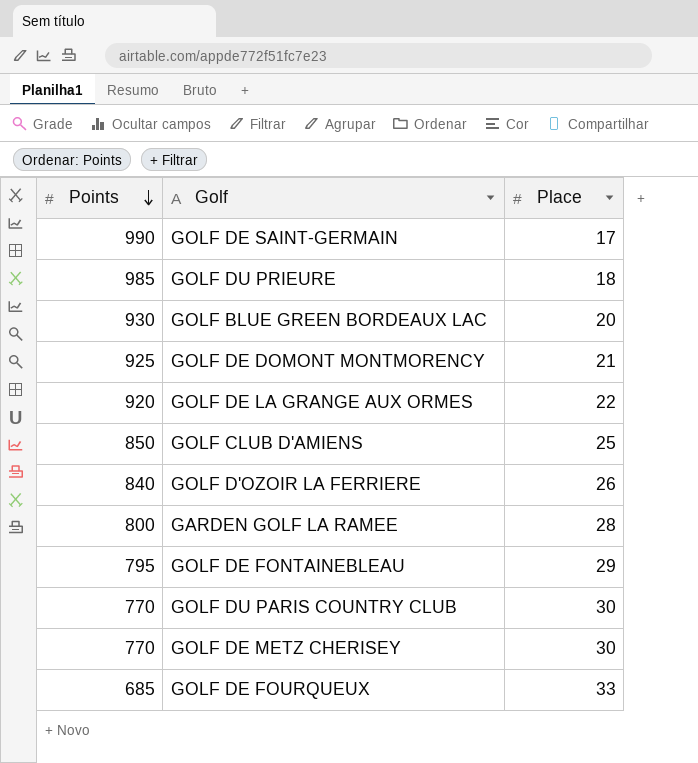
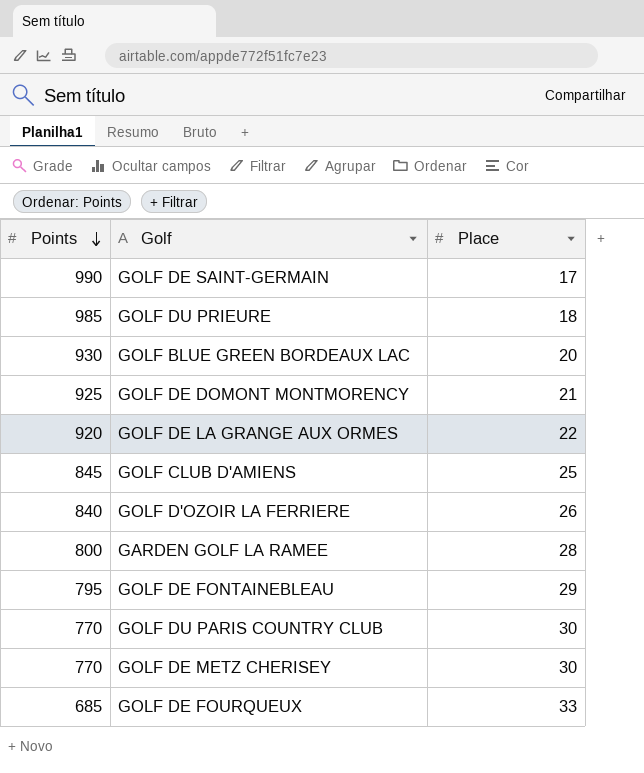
GOLF CLUB D'AMIENS | Points: 850 -> 845

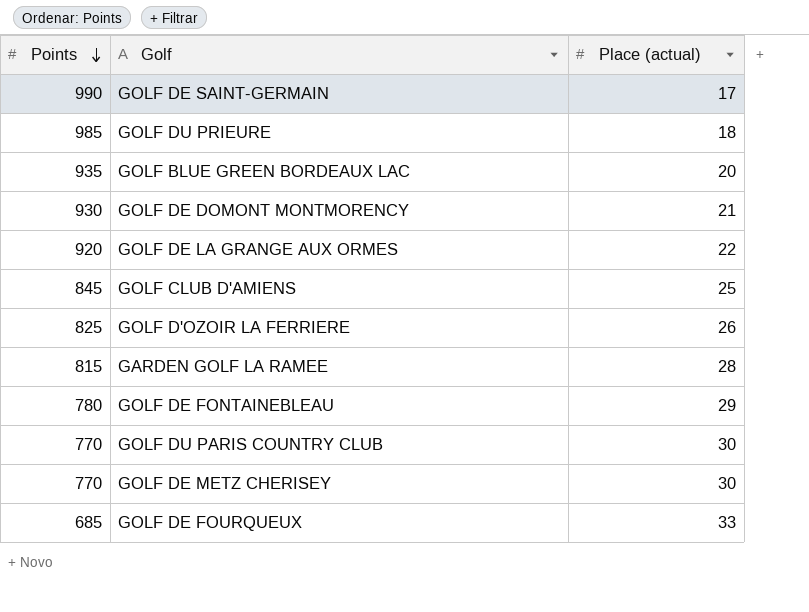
column name: Place -> Place (actual)
GOLF BLUE GREEN BORDEAUX LAC | Points: 930 -> 935
GOLF DE DOMONT MONTMORENCY | Points: 925 -> 930
GOLF D'OZOIR LA FERRIERE | Points: 840 -> 825
GARDEN GOLF LA RAMEE | Points: 800 -> 815
GOLF DE FONTAINEBLEAU | Points: 795 -> 780

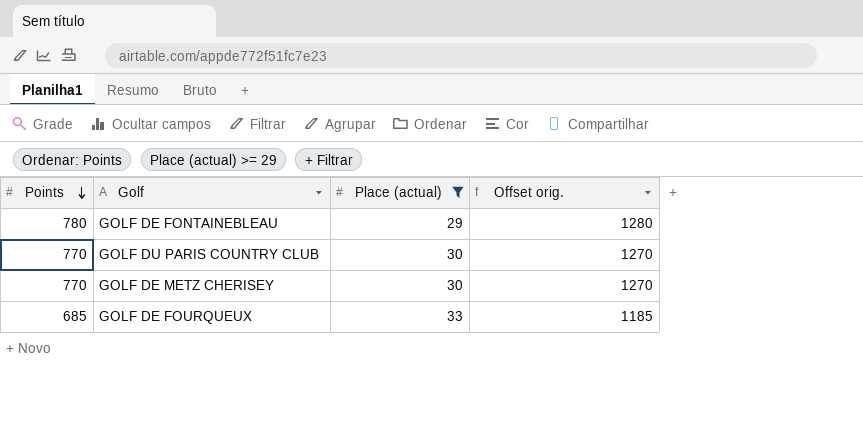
filter: none -> Place (actual) >= 29
column Offset orig. | formula: none -> [Points] + 500

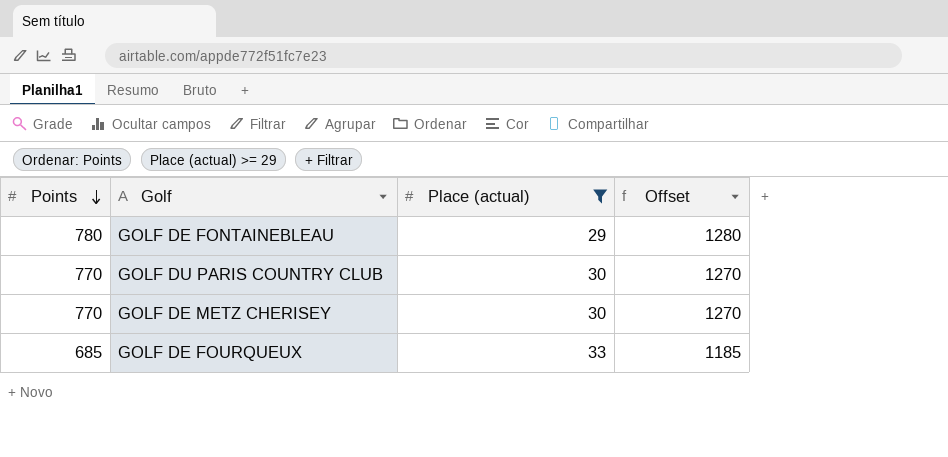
column name: Offset orig. -> Offset

